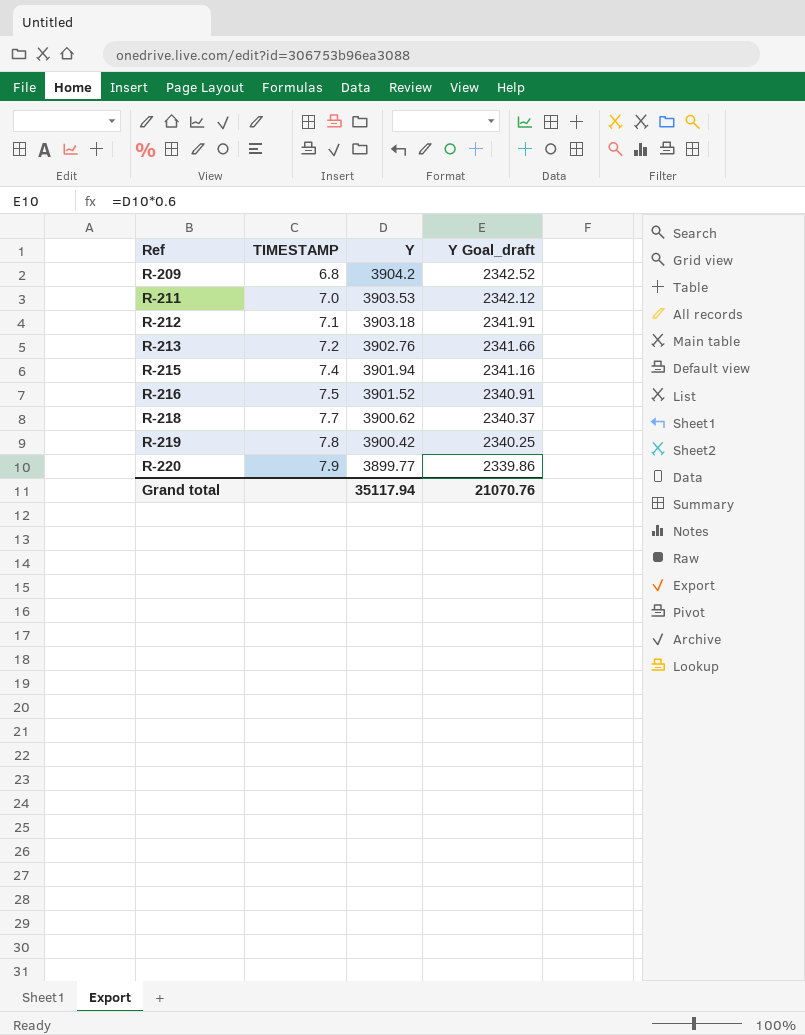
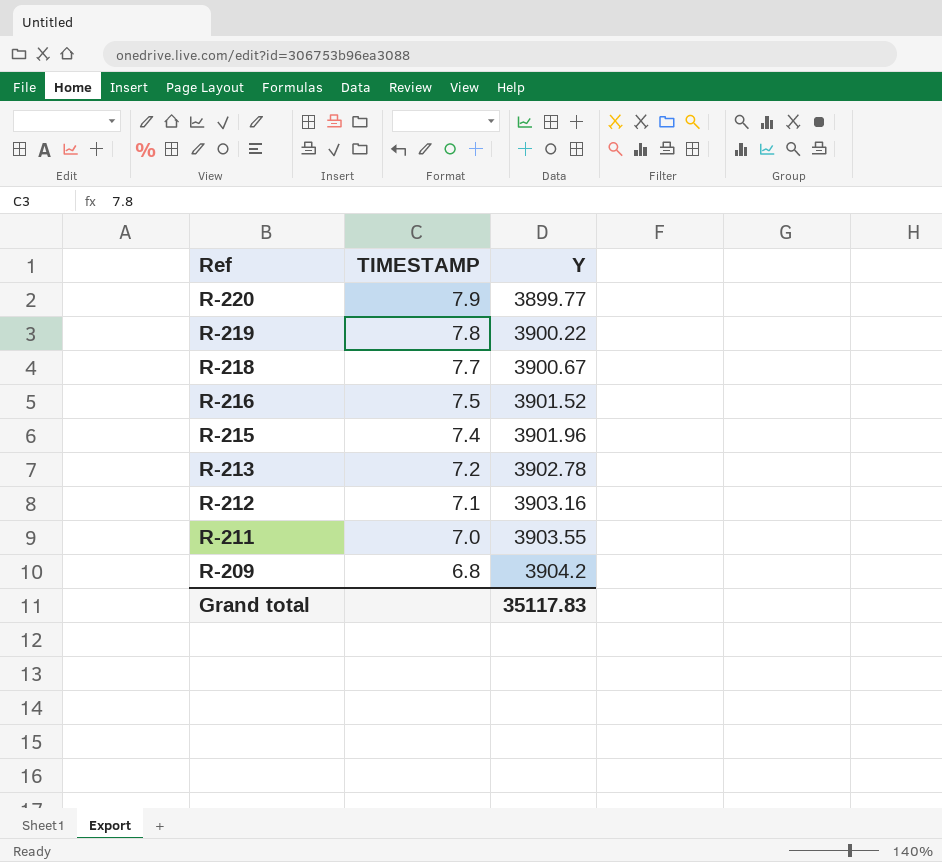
row order: Ref ascending -> Ref descending
column Y Goal_draft | formula: [Y] * 0.6 -> none
R-219 | Y: 3900.42 -> 3900.22
R-218 | Y: 3900.62 -> 3900.67
R-215 | Y: 3901.94 -> 3901.96
R-213 | Y: 3902.76 -> 3902.78
R-212 | Y: 3903.18 -> 3903.16
R-211 | Y: 3903.53 -> 3903.55
Grand total | Y: 35117.94 -> 35117.83

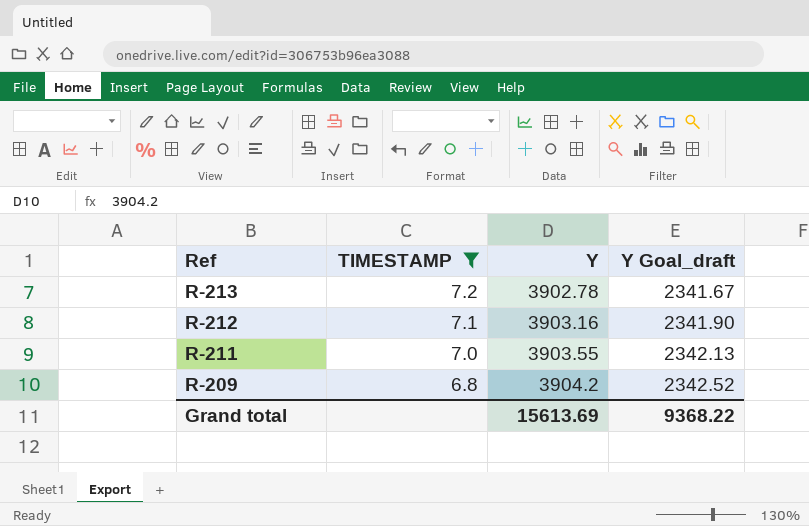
filter: none -> TIMESTAMP <= 7.2
column Y Goal_draft | formula: none -> [Y] * 0.6
Grand total | Y: 35117.83 -> 15613.69

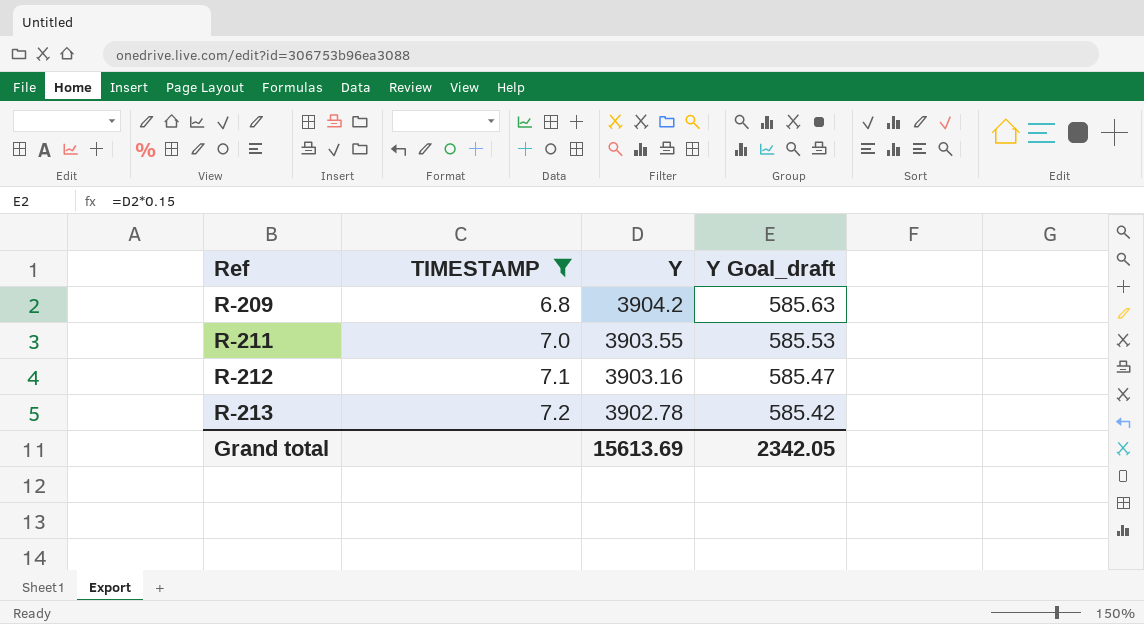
row order: Ref descending -> Ref ascending
column Y Goal_draft | formula: [Y] * 0.6 -> [Y] * 0.15
Grand total | Y Goal_draft: 9368.22 -> 2342.05

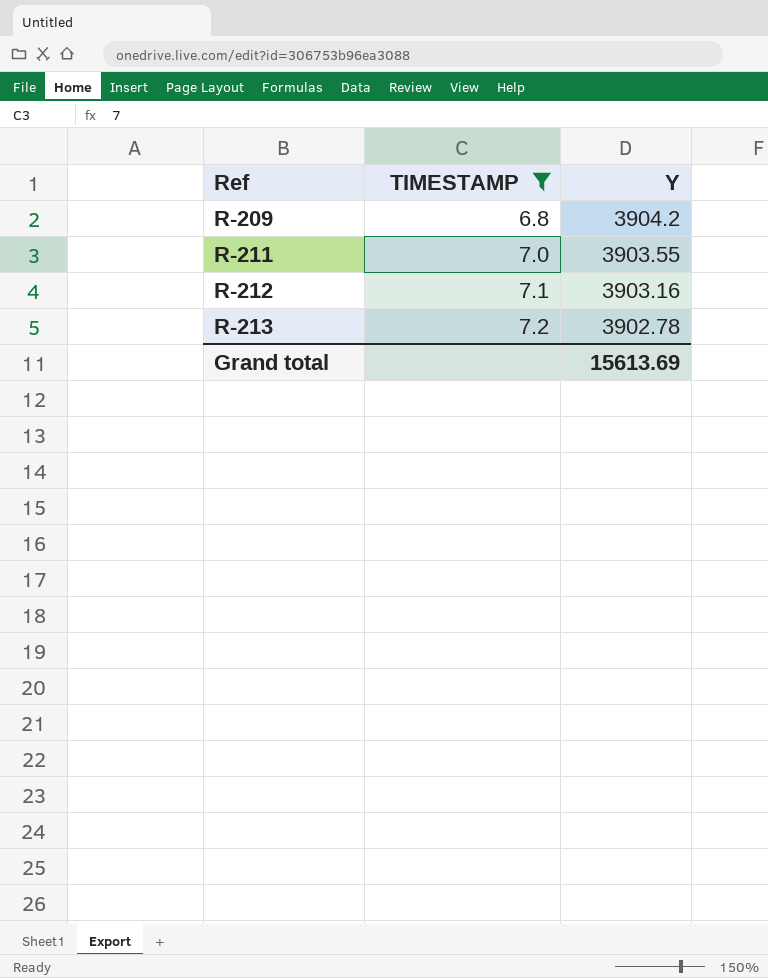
column Y Goal_draft | formula: [Y] * 0.15 -> none

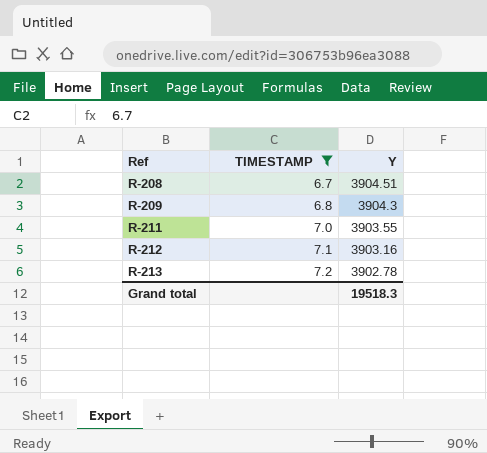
row R-208: none -> 6.7 | 3904.51
R-209 | Y: 3904.2 -> 3904.3
Grand total | Y: 15613.69 -> 19518.3

